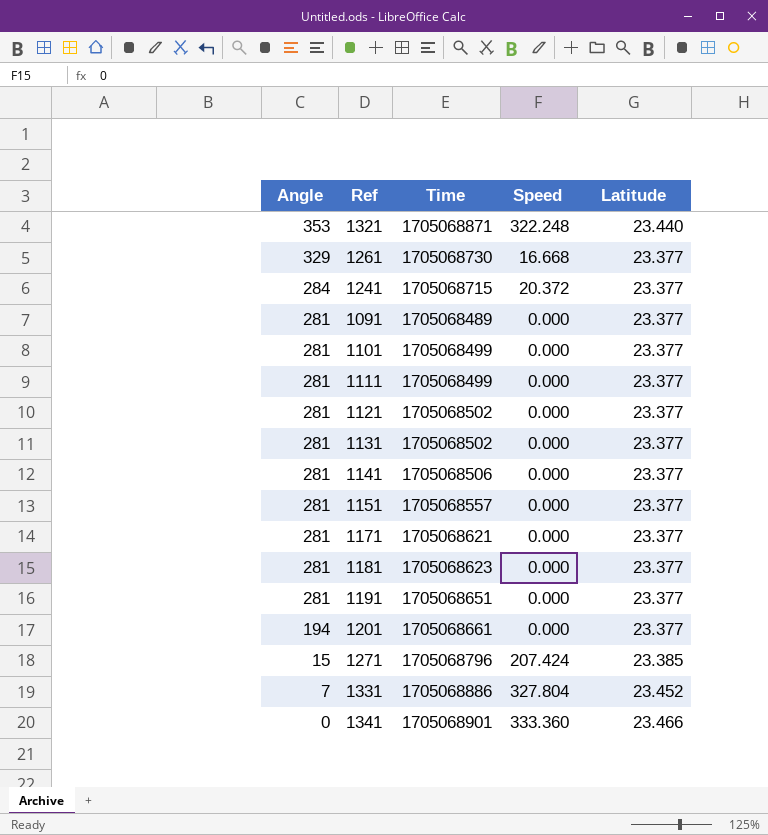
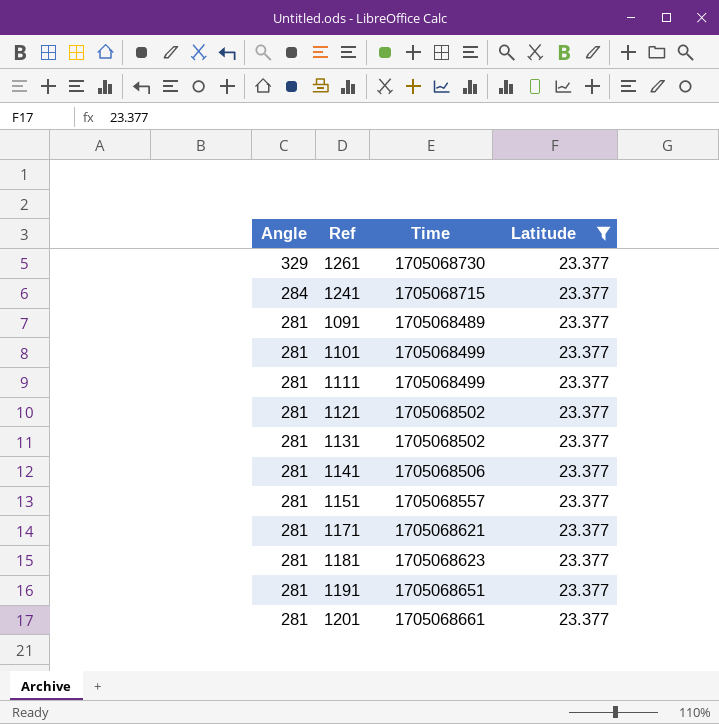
filter: none -> Latitude = 23.377
column Speed | position: 4 -> none
1201 | Angle: 194 -> 281

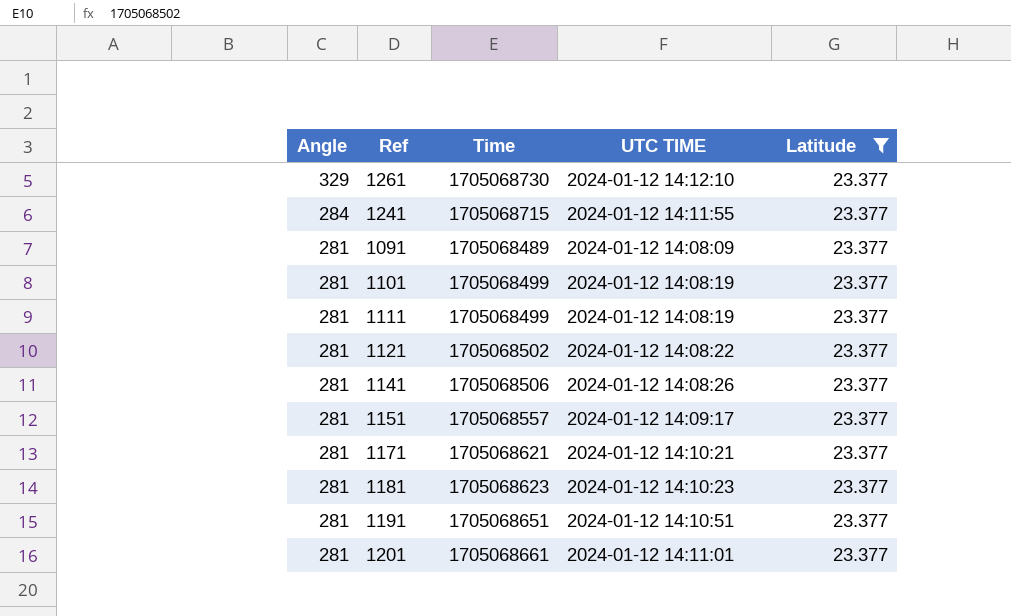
column UTC TIME | position: none -> 4
row 1131: 281 | 1705068502 | 23.377 -> none

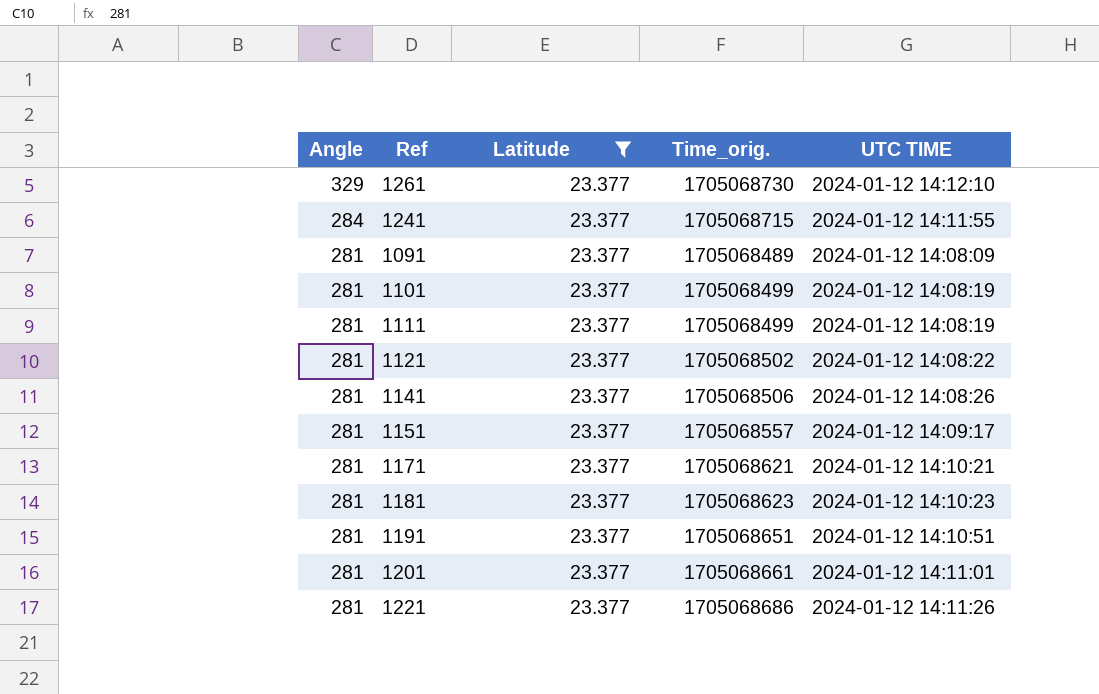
column Latitude | position: 5 -> 3
column name: Time -> Time_orig.
row 1221: none -> 281 | 23.377 | 1705068686 | 2024-01-12 14:11:26

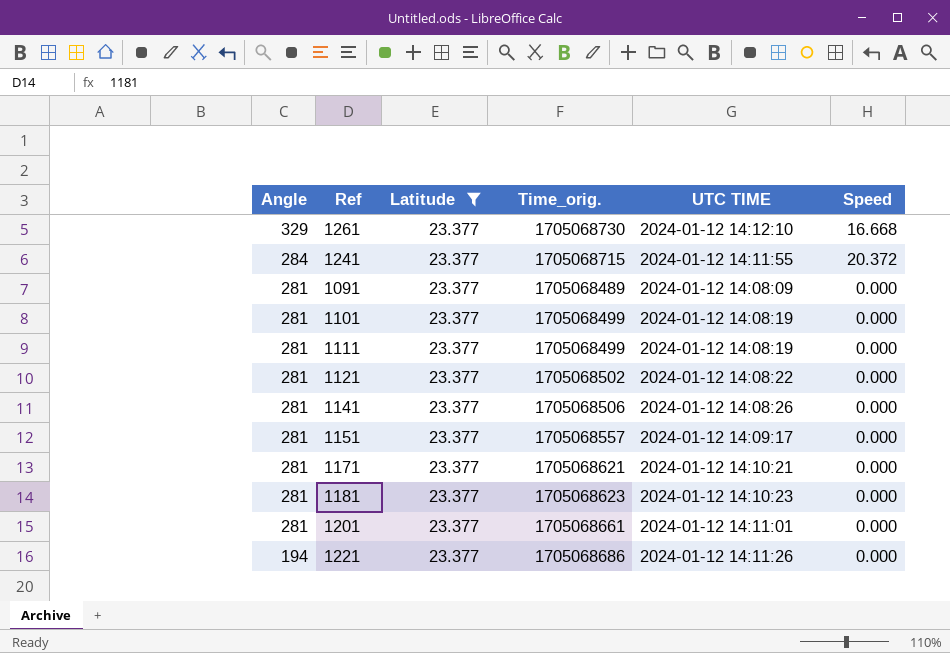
column Speed | position: none -> 6
row 1191: 281 | 23.377 | 1705068651 | 2024-01-12 14:10:51 -> none
1221 | Angle: 281 -> 194

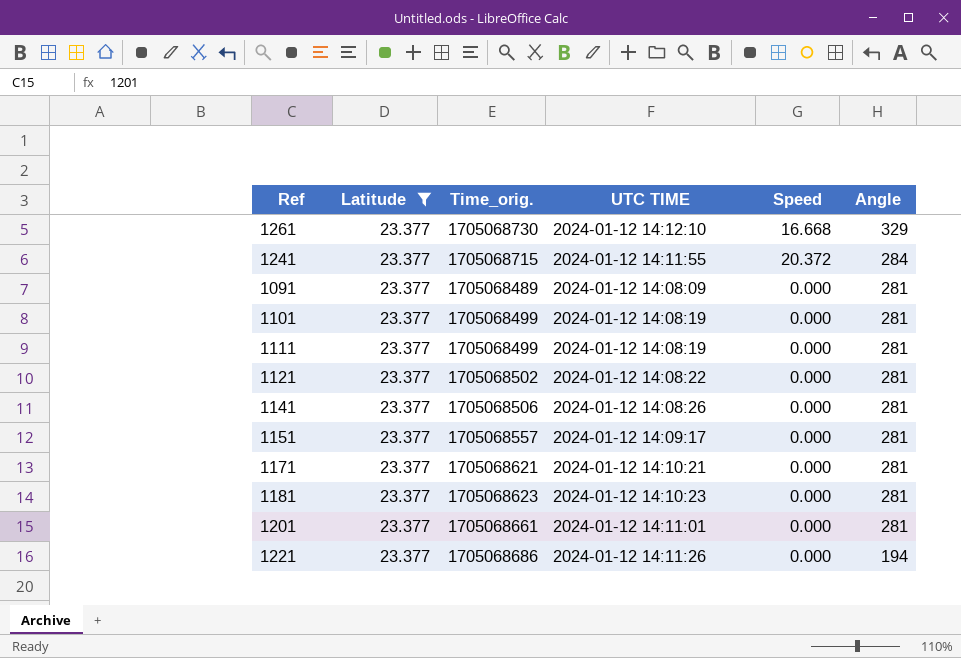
column Angle | position: 1 -> 6

